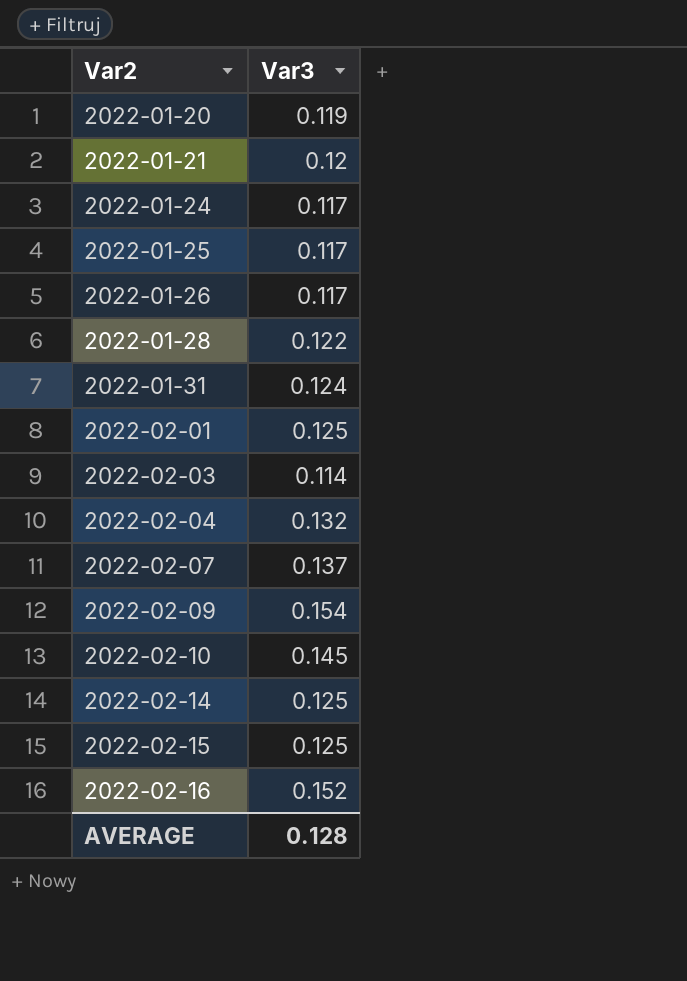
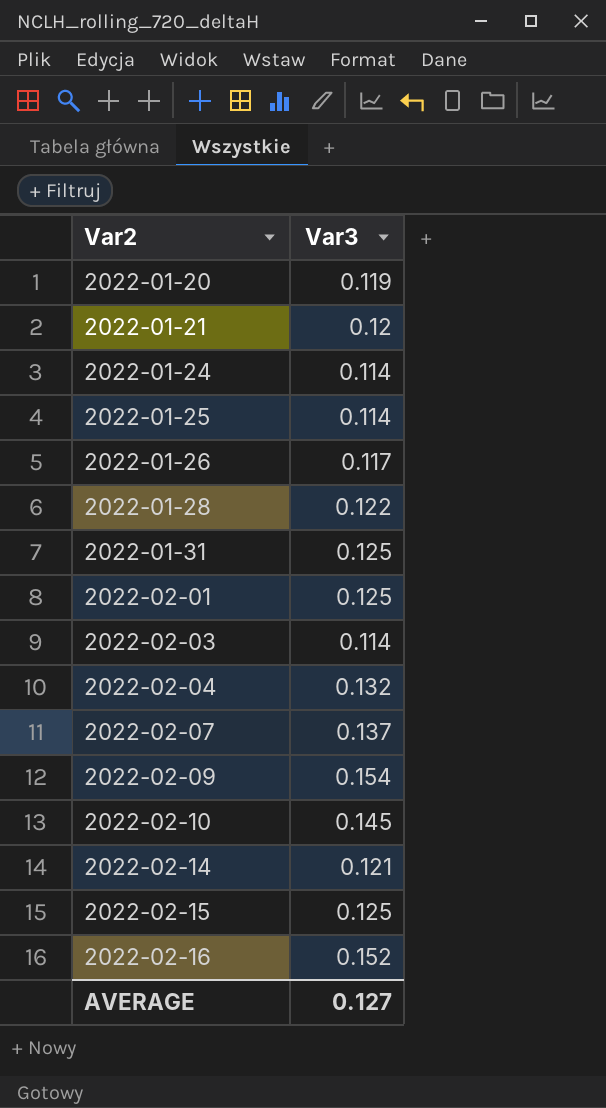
2022-01-24 | Var3: 0.117 -> 0.114
2022-01-25 | Var3: 0.117 -> 0.114
2022-01-31 | Var3: 0.124 -> 0.125
2022-02-14 | Var3: 0.125 -> 0.121
AVERAGE | Var3: 0.128 -> 0.127

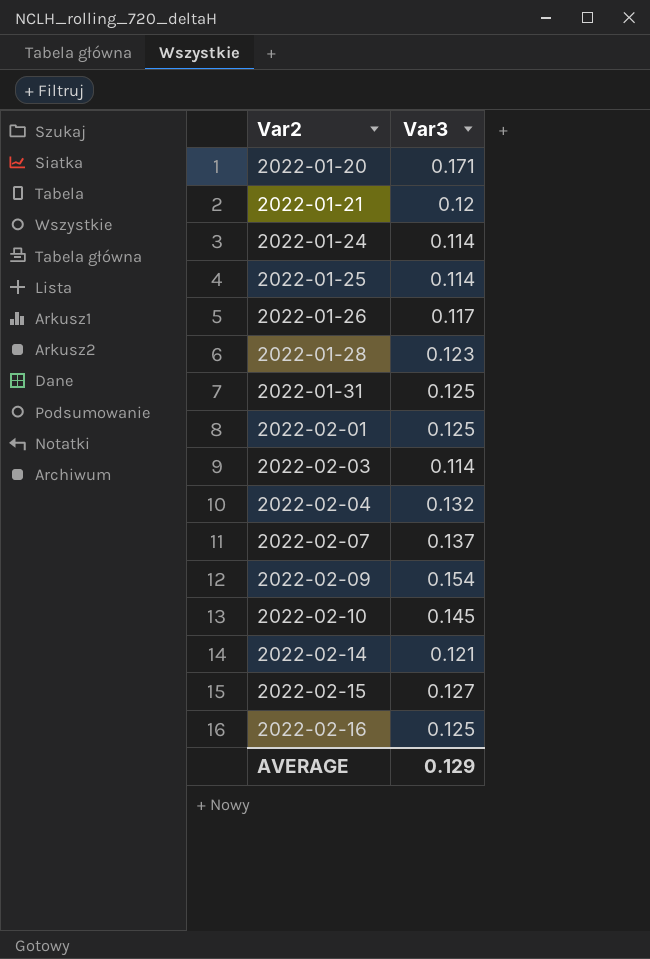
2022-01-20 | Var3: 0.119 -> 0.171
2022-01-28 | Var3: 0.122 -> 0.123
2022-02-15 | Var3: 0.125 -> 0.127
2022-02-16 | Var3: 0.152 -> 0.125
AVERAGE | Var3: 0.127 -> 0.129

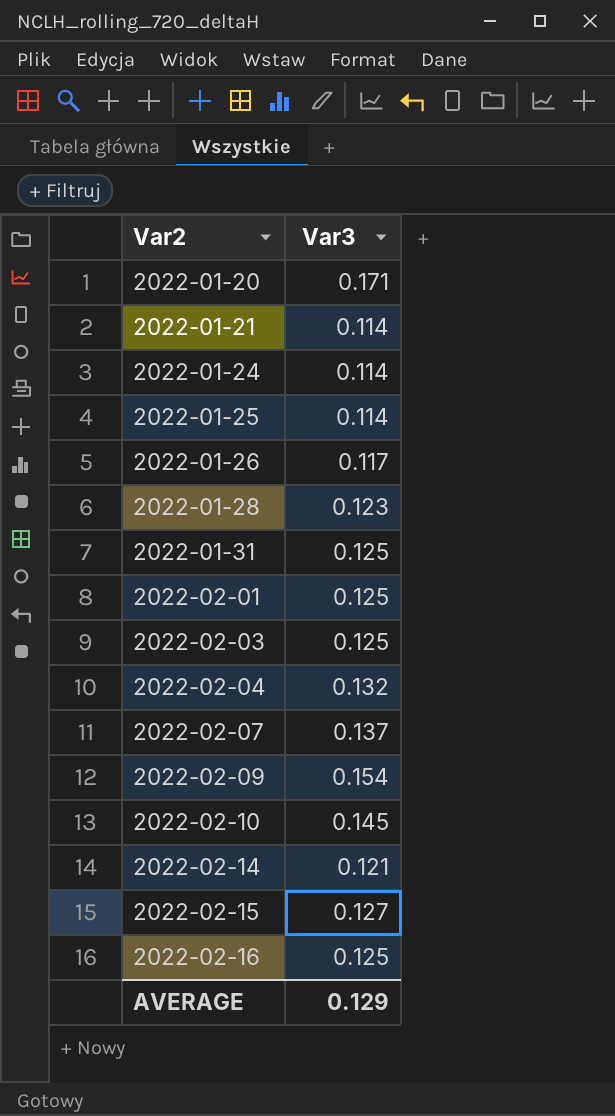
2022-01-21 | Var3: 0.12 -> 0.114
2022-02-03 | Var3: 0.114 -> 0.125

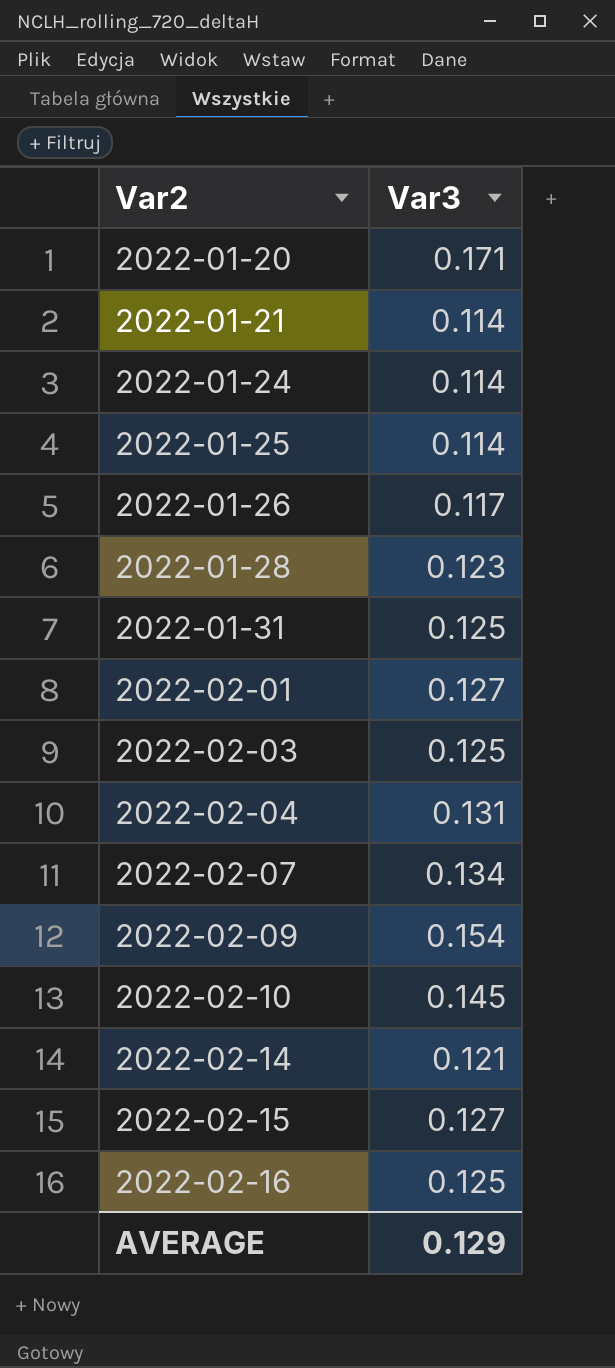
2022-02-01 | Var3: 0.125 -> 0.127
2022-02-04 | Var3: 0.132 -> 0.131
2022-02-07 | Var3: 0.137 -> 0.134

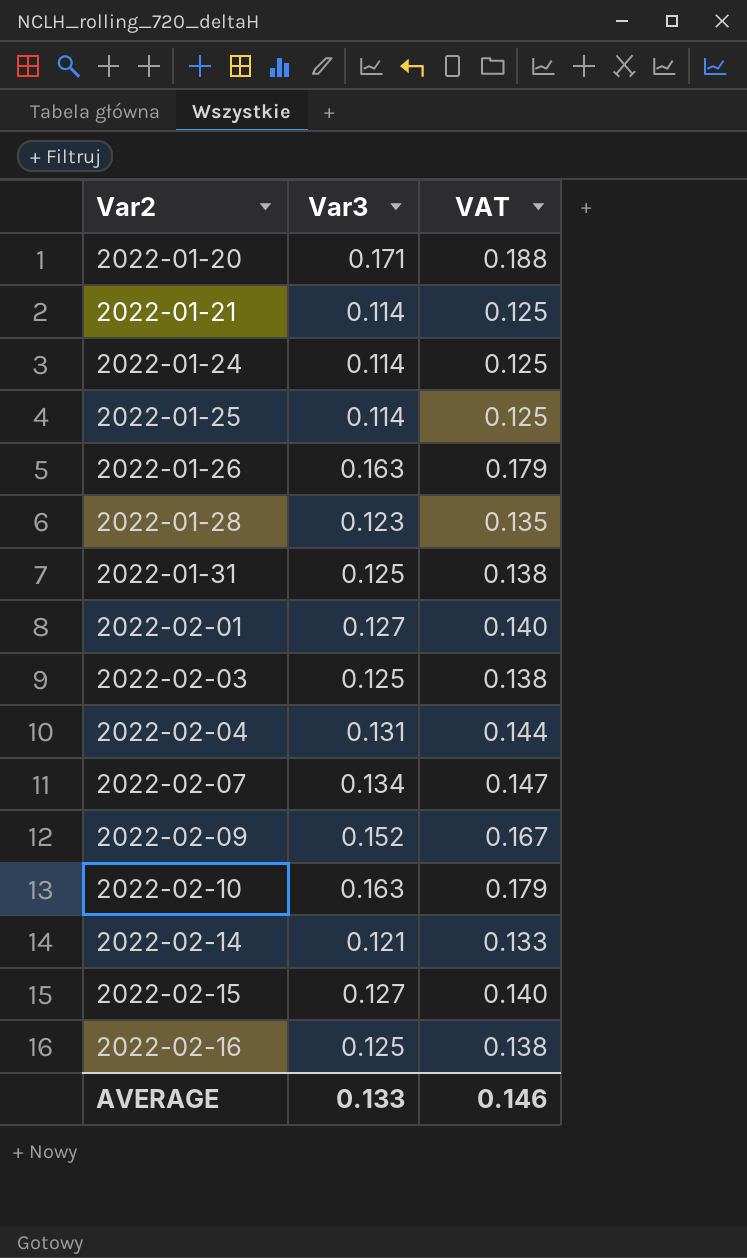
column VAT | formula: none -> [Var3] * 1.1
2022-01-26 | Var3: 0.117 -> 0.163
2022-02-09 | Var3: 0.154 -> 0.152
2022-02-10 | Var3: 0.145 -> 0.163
AVERAGE | Var3: 0.129 -> 0.133

